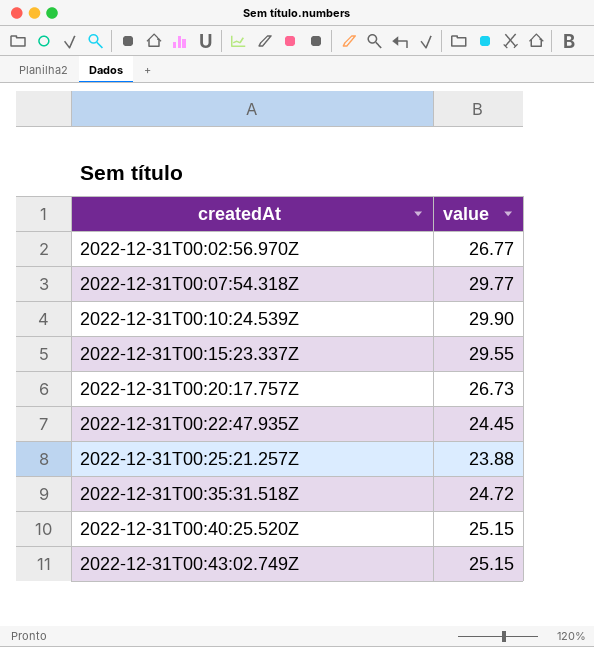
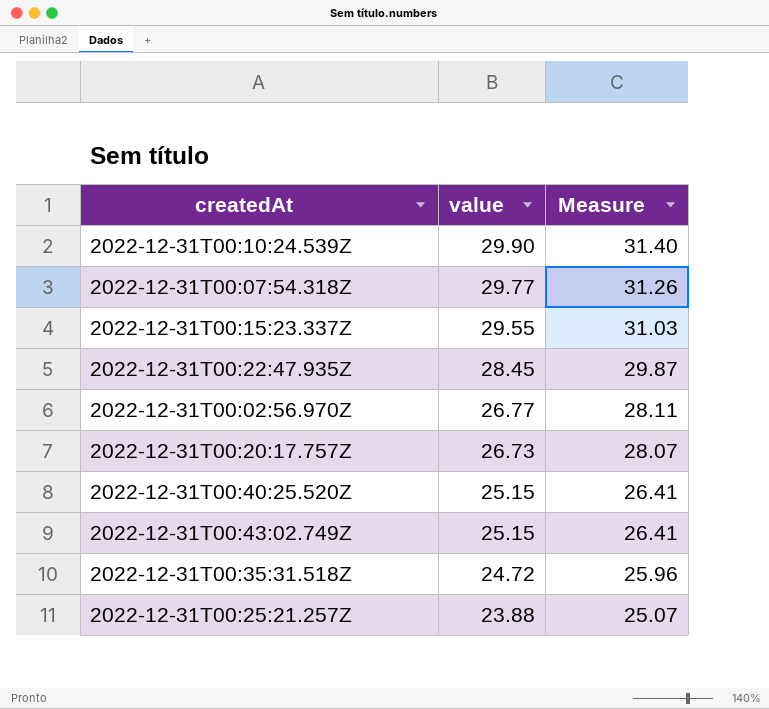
row order: createdAt ascending -> value descending
column Measure | formula: none -> [value] * 1.05
2022-12-31T00:22:47.935Z | value: 24.45 -> 28.45

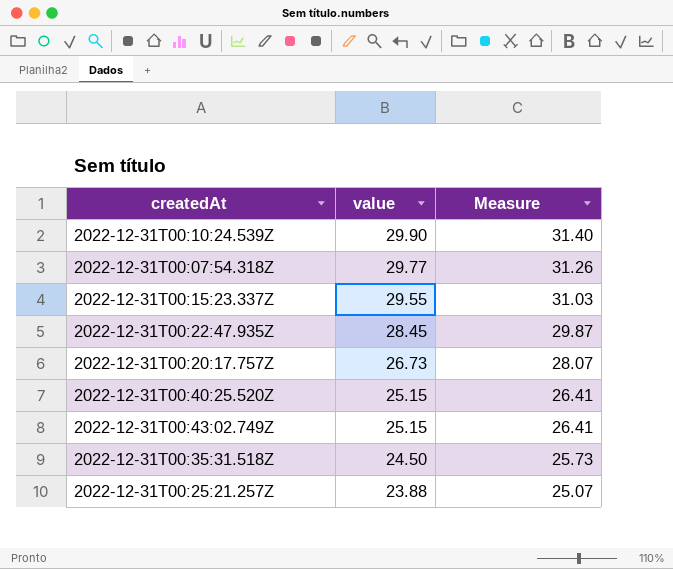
row 2022-12-31T00:02:56.970Z: 26.77 | 28.11 -> none
2022-12-31T00:35:31.518Z | value: 24.72 -> 24.50
2022-12-31T00:35:31.518Z | Measure: 25.96 -> 25.73

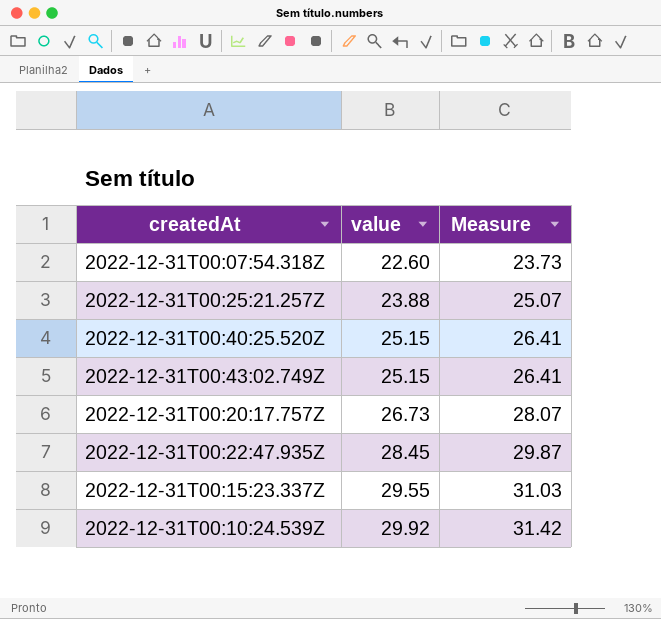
row order: value descending -> value ascending
row 2022-12-31T00:35:31.518Z: 24.50 | 25.73 -> none
2022-12-31T00:07:54.318Z | value: 29.77 -> 22.60
2022-12-31T00:07:54.318Z | Measure: 31.26 -> 23.73
2022-12-31T00:10:24.539Z | value: 29.90 -> 29.92
2022-12-31T00:10:24.539Z | Measure: 31.40 -> 31.42

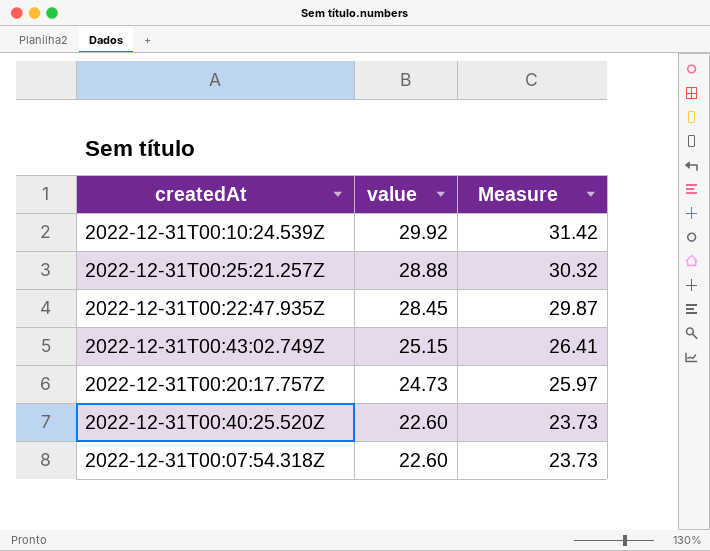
row order: value ascending -> value descending
row 2022-12-31T00:15:23.337Z: 29.55 | 31.03 -> none
2022-12-31T00:25:21.257Z | value: 23.88 -> 28.88
2022-12-31T00:25:21.257Z | Measure: 25.07 -> 30.32
2022-12-31T00:20:17.757Z | value: 26.73 -> 24.73
2022-12-31T00:20:17.757Z | Measure: 28.07 -> 25.97
2022-12-31T00:40:25.520Z | value: 25.15 -> 22.60
2022-12-31T00:40:25.520Z | Measure: 26.41 -> 23.73

